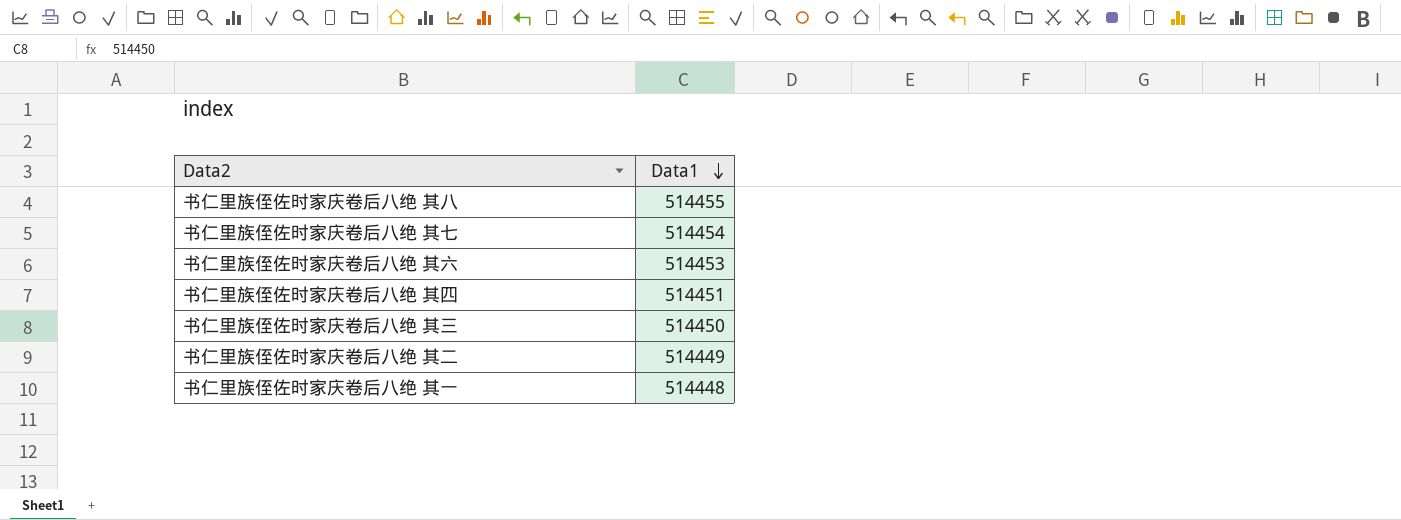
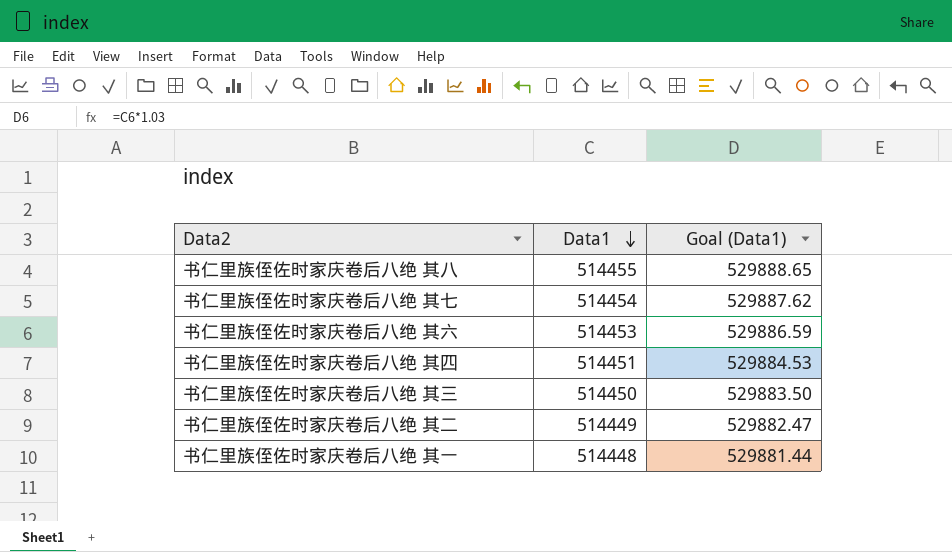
column Goal (Data1) | formula: none -> [Data1] * 1.03

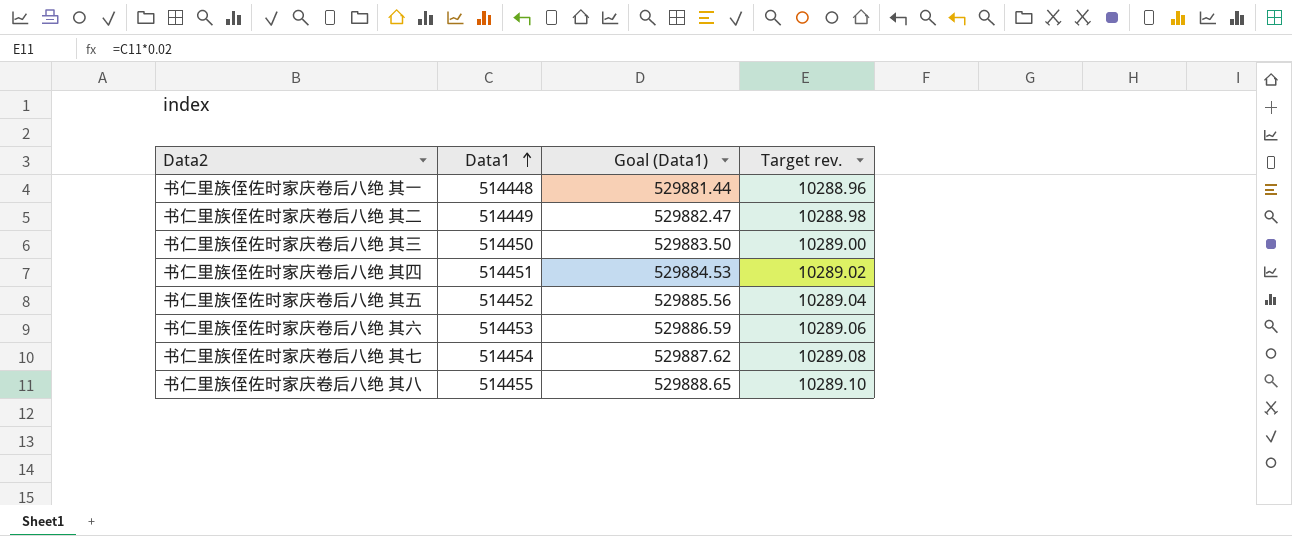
row order: Data1 descending -> Data1 ascending
column Target rev. | formula: none -> [Data1] * 0.02
row 书仁里族侄佐时家庆卷后八绝 其五: none -> 514452 | 529885.56 | 10289.04

